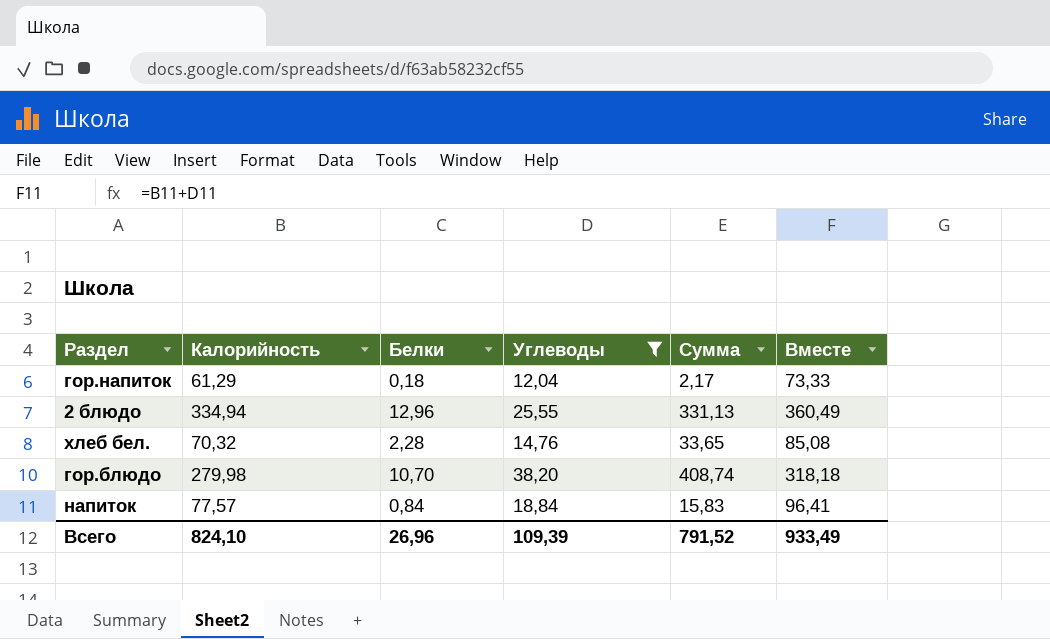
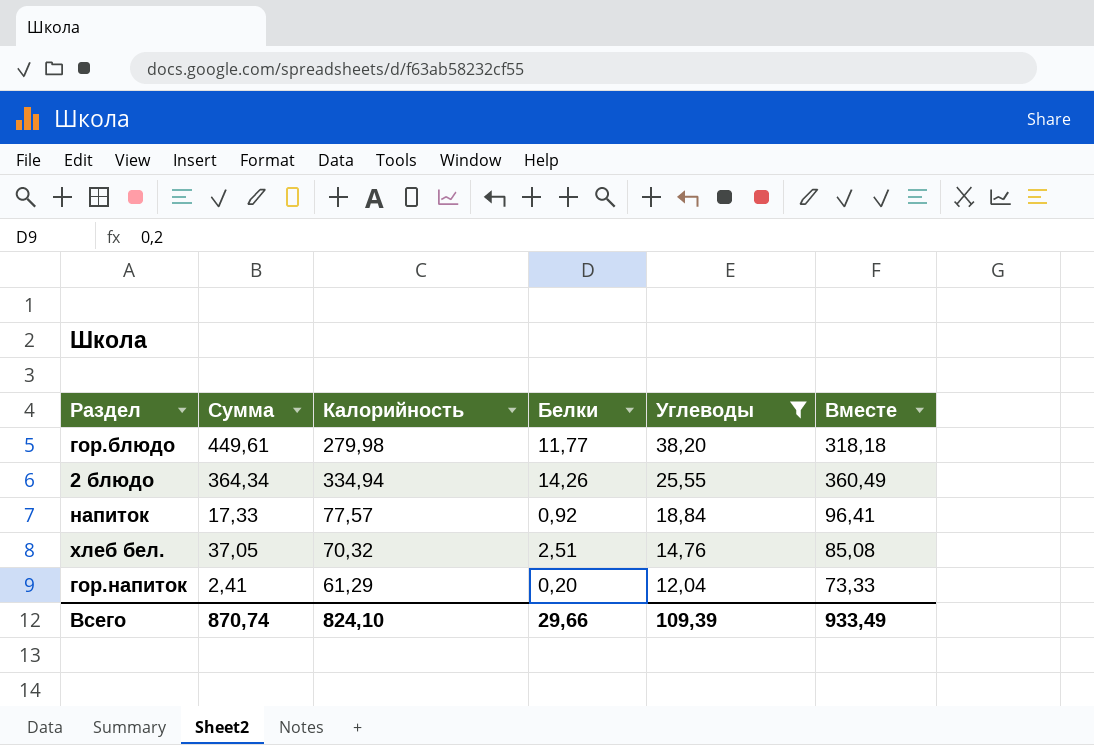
row order: none -> Углеводы descending
column Сумма | position: 5 -> 2
гор.блюдо | Сумма: 408,74 -> 449,61
гор.блюдо | Белки: 10,70 -> 11,77
2 блюдо | Сумма: 331,13 -> 364,34
2 блюдо | Белки: 12,96 -> 14,26
напиток | Сумма: 15,83 -> 17,33
напиток | Белки: 0,84 -> 0,92
хлеб бел. | Сумма: 33,65 -> 37,05
хлеб бел. | Белки: 2,28 -> 2,51
гор.напиток | Сумма: 2,17 -> 2,41
гор.напиток | Белки: 0,18 -> 0,20
Всего | Сумма: 791,52 -> 870,74
Всего | Белки: 26,96 -> 29,66

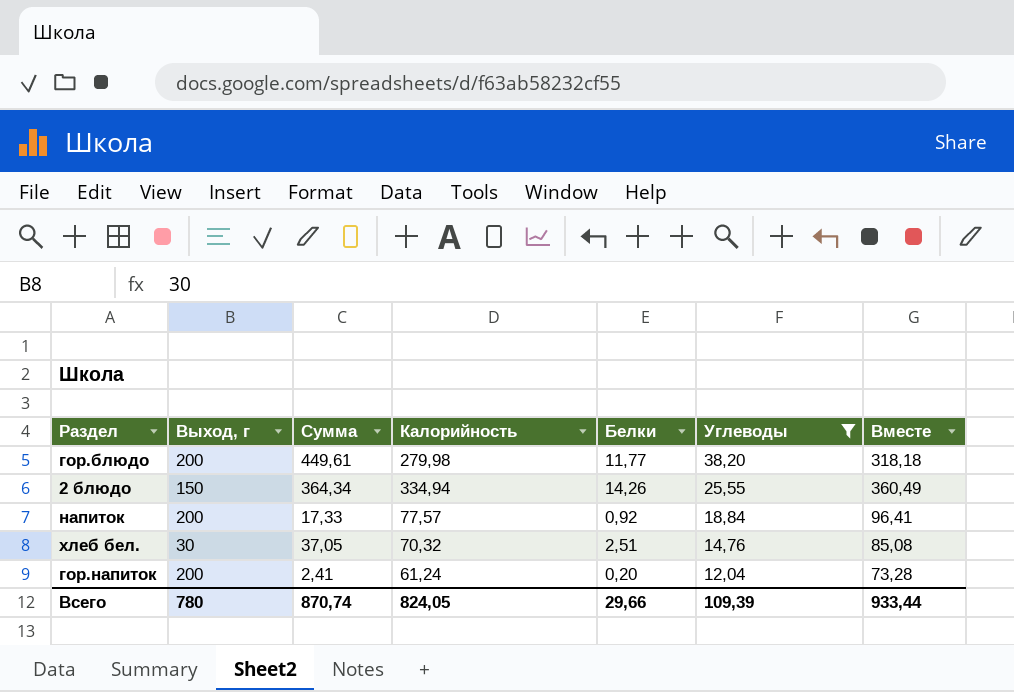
column Выход, г | position: none -> 2
гор.напиток | Калорийность: 61,29 -> 61,24
гор.напиток | Вместе: 73,33 -> 73,28
Всего | Калорийность: 824,10 -> 824,05
Всего | Вместе: 933,49 -> 933,44

